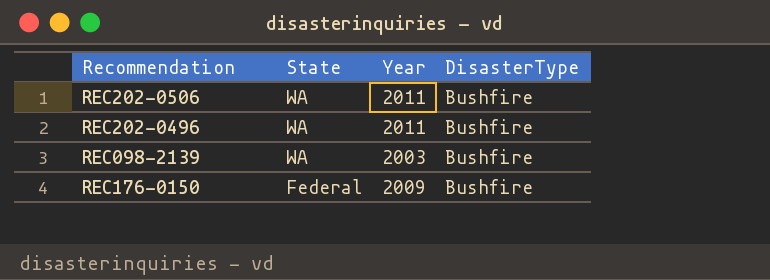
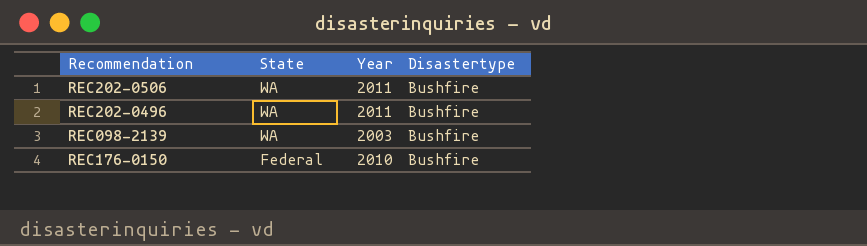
column name: DisasterType -> Disastertype
REC176-0150 | Year: 2009 -> 2010

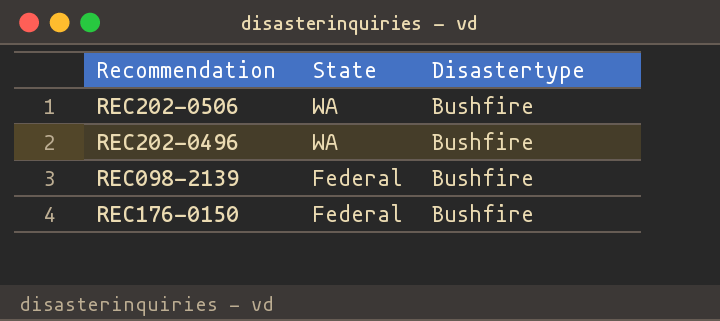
column Year | position: 3 -> none
REC098-2139 | State: WA -> Federal

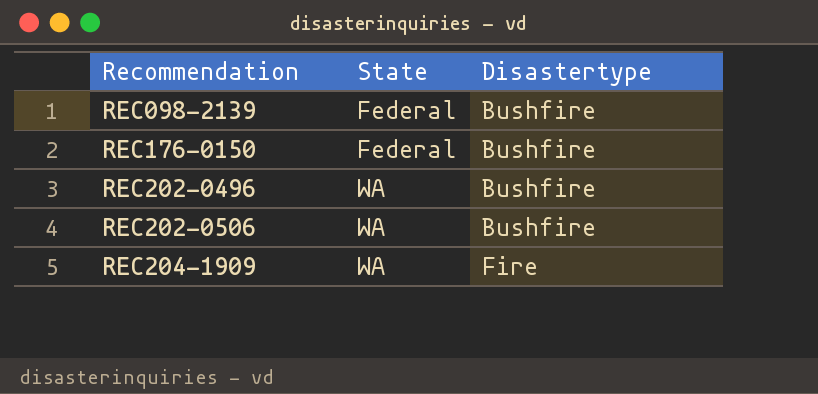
row order: State descending -> Recommendation ascending
row REC204-1909: none -> WA | Fire

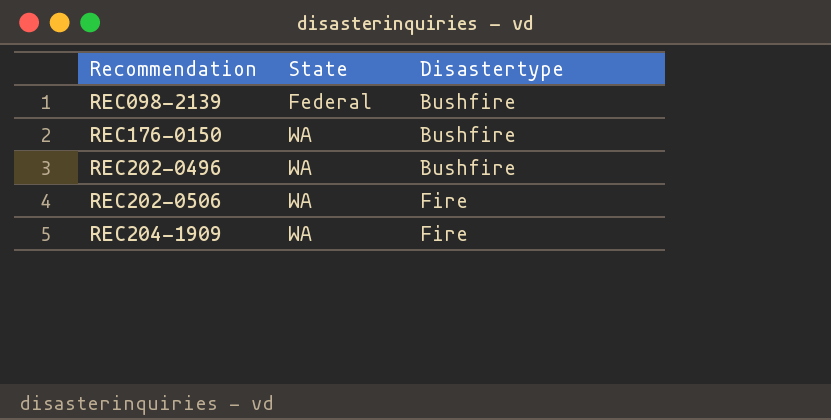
REC176-0150 | State: Federal -> WA
REC202-0506 | Disastertype: Bushfire -> Fire

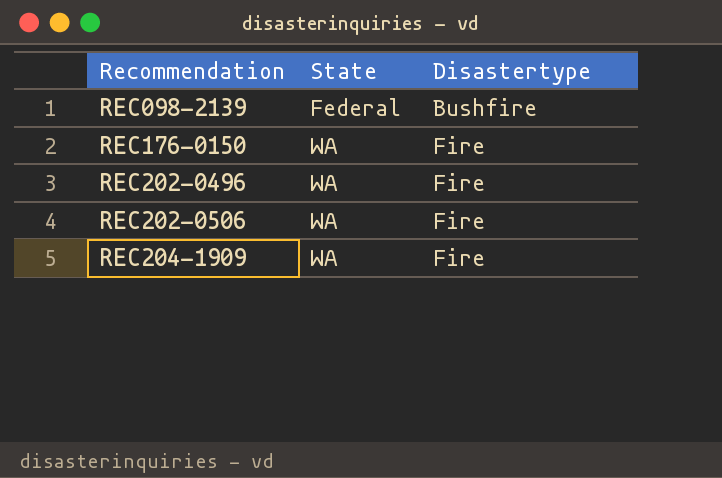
REC176-0150 | Disastertype: Bushfire -> Fire
REC202-0496 | Disastertype: Bushfire -> Fire

